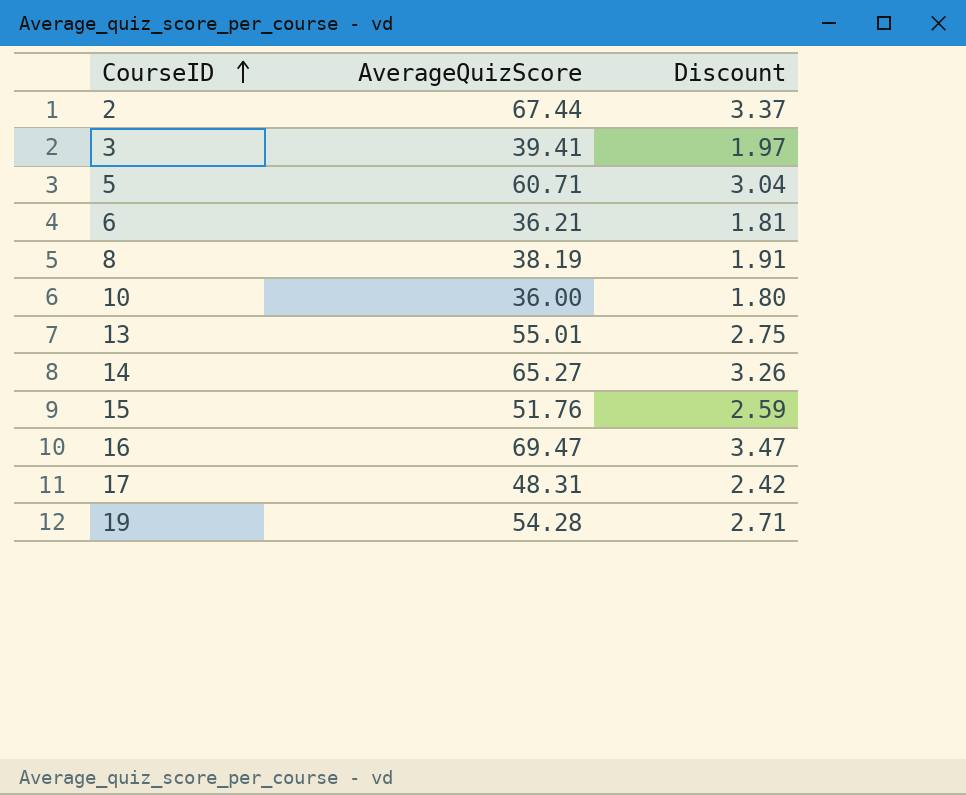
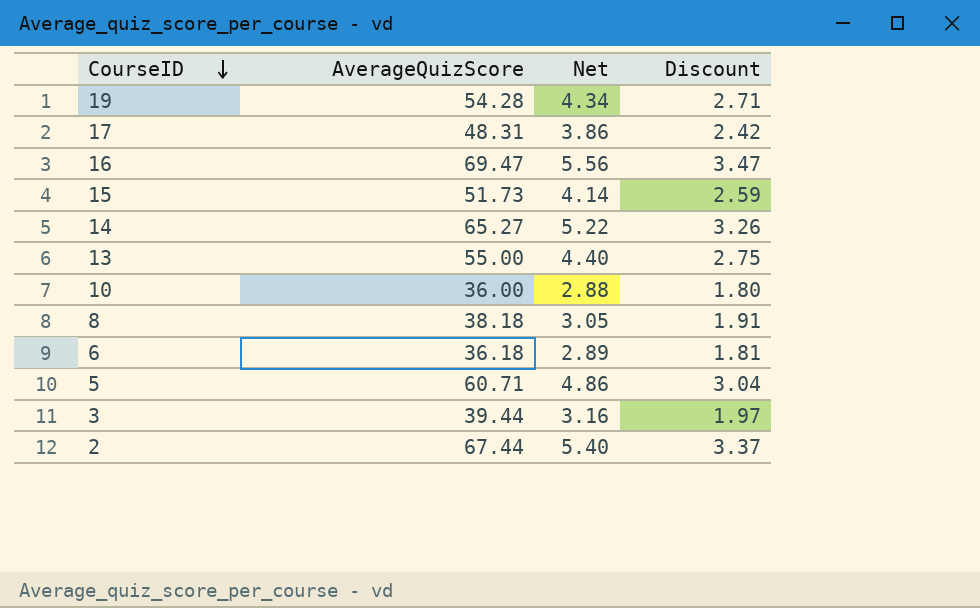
row order: CourseID ascending -> CourseID descending
column Net | formula: none -> [AverageQuizScore] * 0.08
15 | AverageQuizScore: 51.76 -> 51.73
13 | AverageQuizScore: 55.01 -> 55.00
8 | AverageQuizScore: 38.19 -> 38.18
6 | AverageQuizScore: 36.21 -> 36.18
3 | AverageQuizScore: 39.41 -> 39.44

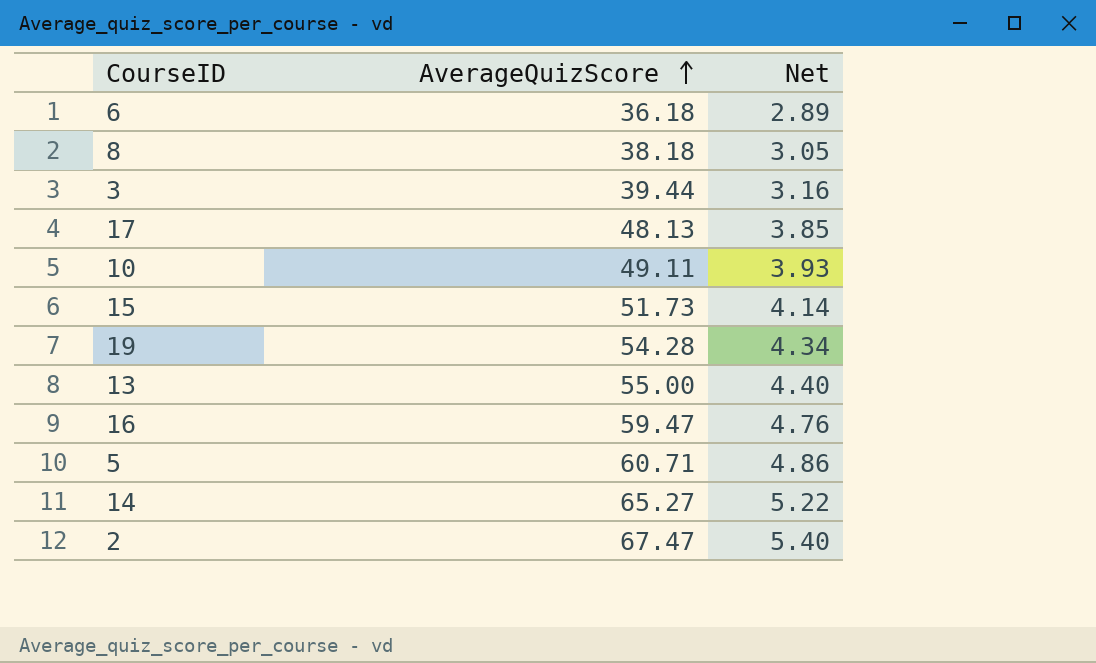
row order: CourseID descending -> AverageQuizScore ascending
column Discount | formula: [AverageQuizScore] * 0.05 -> none
17 | AverageQuizScore: 48.31 -> 48.13
17 | Net: 3.86 -> 3.85
10 | AverageQuizScore: 36.00 -> 49.11
10 | Net: 2.88 -> 3.93
16 | AverageQuizScore: 69.47 -> 59.47
16 | Net: 5.56 -> 4.76
2 | AverageQuizScore: 67.44 -> 67.47

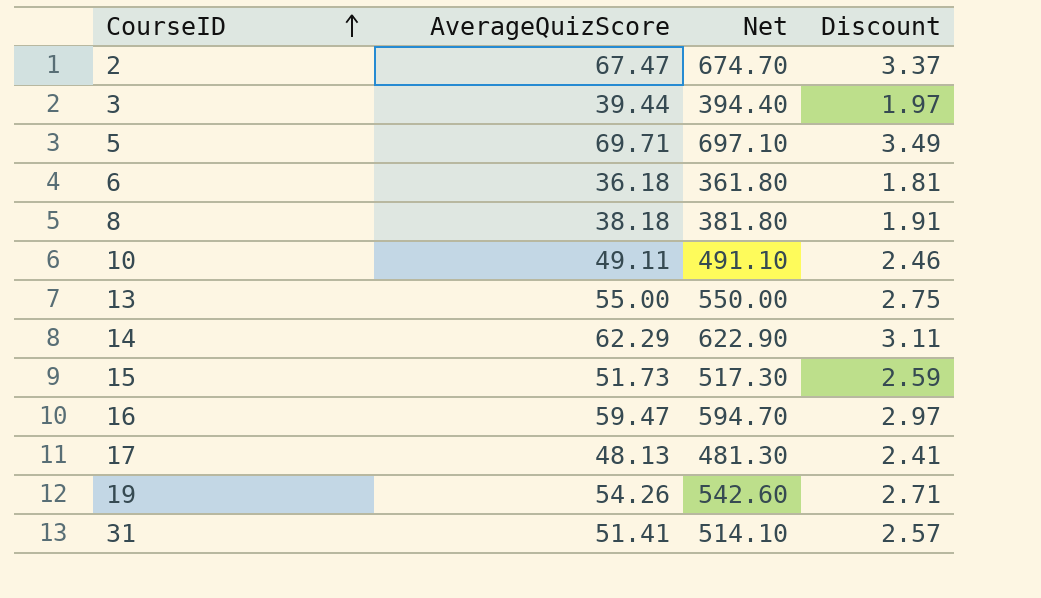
row order: AverageQuizScore ascending -> CourseID ascending
column Net | formula: [AverageQuizScore] * 0.08 -> [AverageQuizScore] * 10
column Discount | formula: none -> [AverageQuizScore] * 0.05
5 | AverageQuizScore: 60.71 -> 69.71
14 | AverageQuizScore: 65.27 -> 62.29
19 | AverageQuizScore: 54.28 -> 54.26
row 31: none -> 51.41 | 514.10 | 2.57

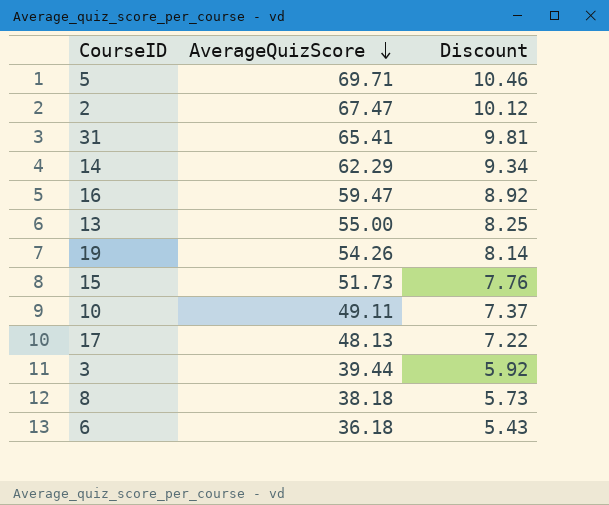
row order: CourseID ascending -> AverageQuizScore descending
column Net | formula: [AverageQuizScore] * 10 -> none
column Discount | formula: [AverageQuizScore] * 0.05 -> [AverageQuizScore] * 0.15
31 | AverageQuizScore: 51.41 -> 65.41

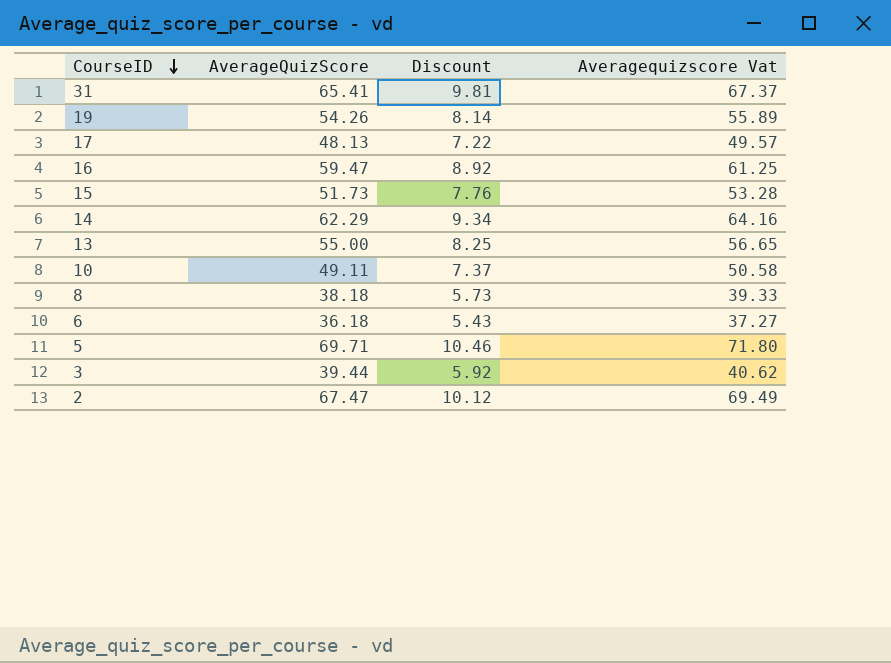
row order: AverageQuizScore descending -> CourseID descending
column Averagequizscore Vat | formula: none -> [AverageQuizScore] * 1.03

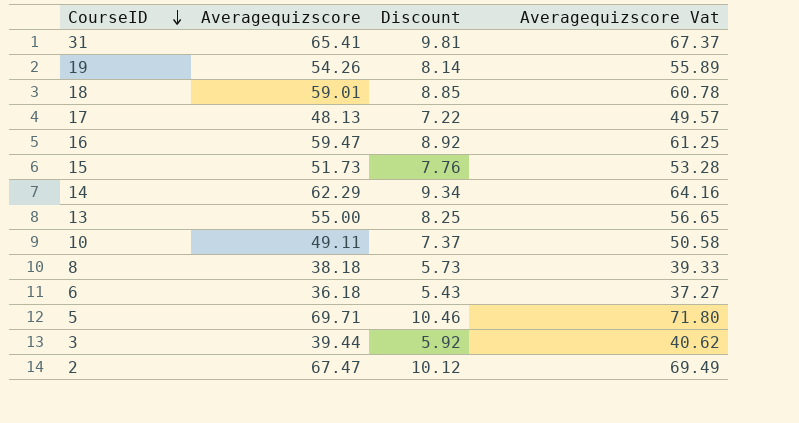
column name: AverageQuizScore -> Averagequizscore
row 18: none -> 59.01 | 8.85 | 60.78

